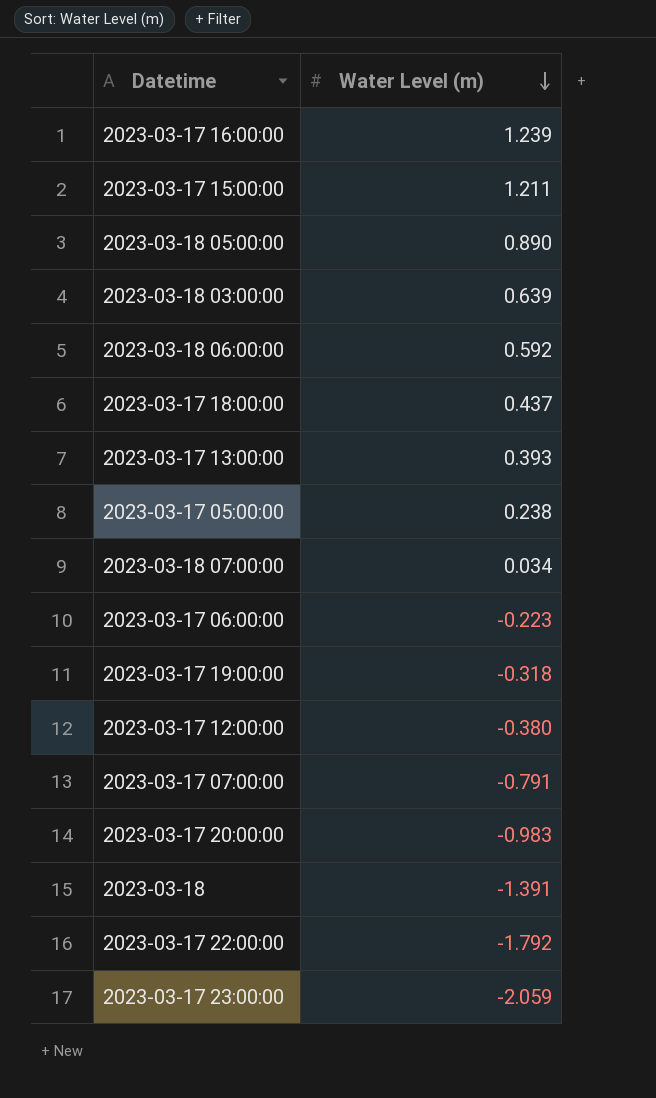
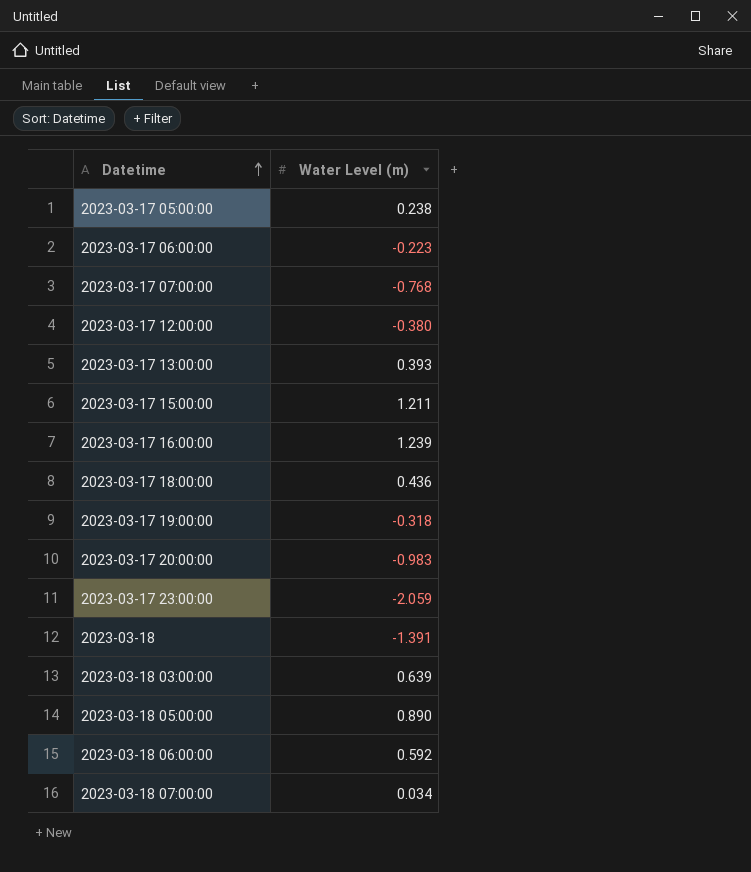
row order: Water Level (m) descending -> Datetime ascending
row 2023-03-17 22:00:00: -1.792 -> none
2023-03-17 07:00:00 | Water Level (m): -0.791 -> -0.768
2023-03-17 18:00:00 | Water Level (m): 0.437 -> 0.436

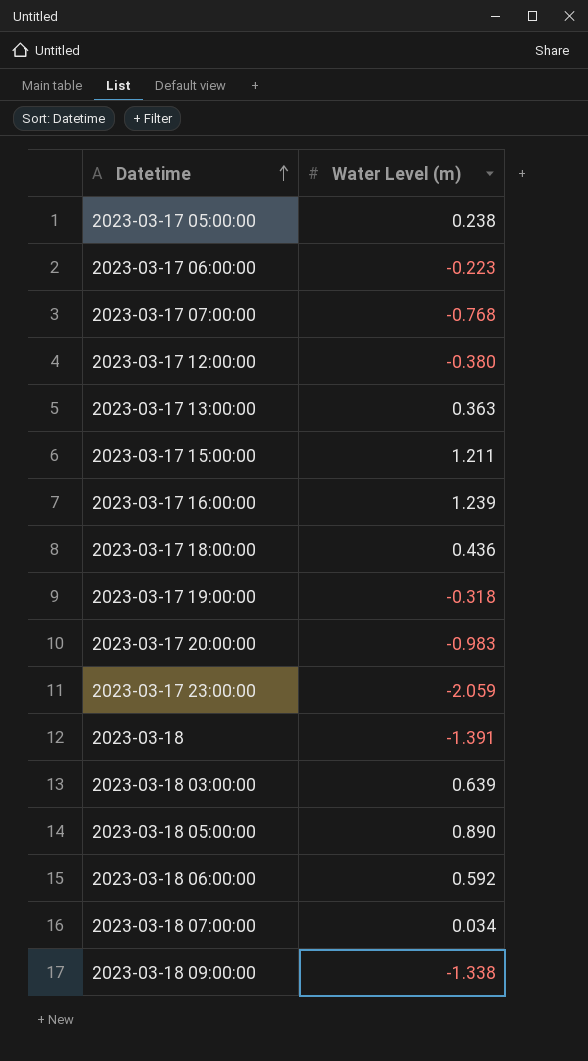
2023-03-17 13:00:00 | Water Level (m): 0.393 -> 0.363
row 2023-03-18 09:00:00: none -> -1.338

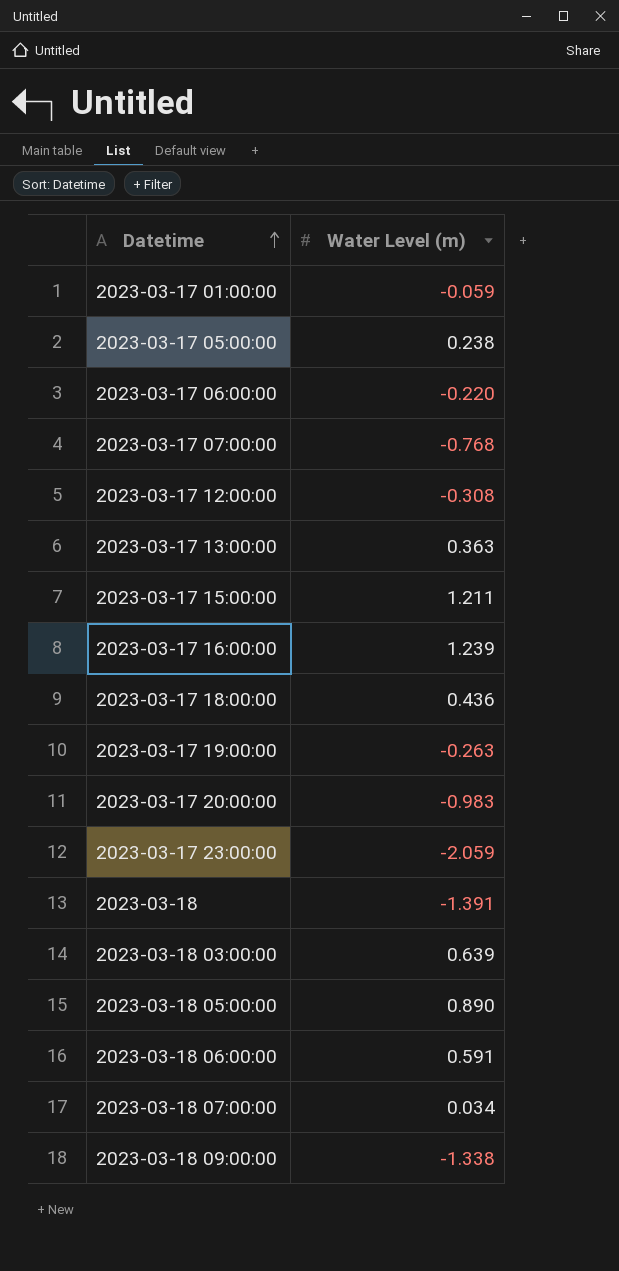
row 2023-03-17 01:00:00: none -> -0.059
2023-03-17 06:00:00 | Water Level (m): -0.223 -> -0.220
2023-03-17 12:00:00 | Water Level (m): -0.380 -> -0.308
2023-03-17 19:00:00 | Water Level (m): -0.318 -> -0.263
2023-03-18 06:00:00 | Water Level (m): 0.592 -> 0.591

